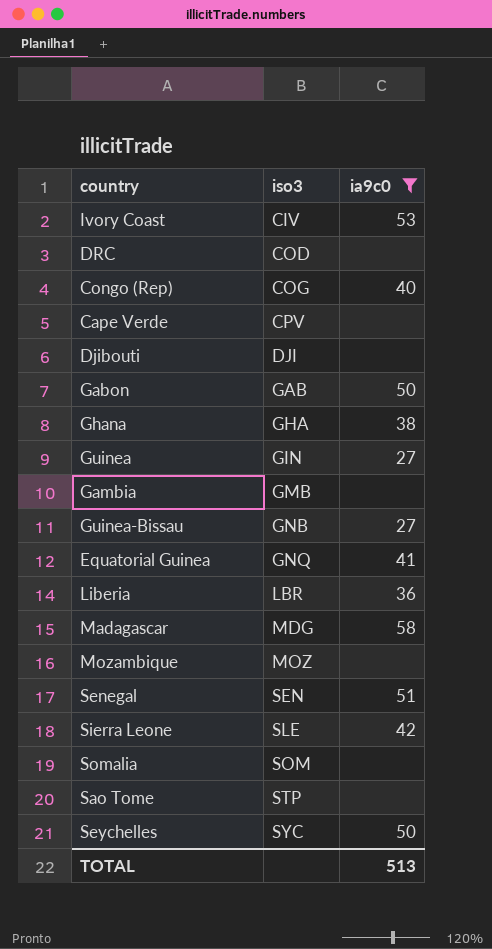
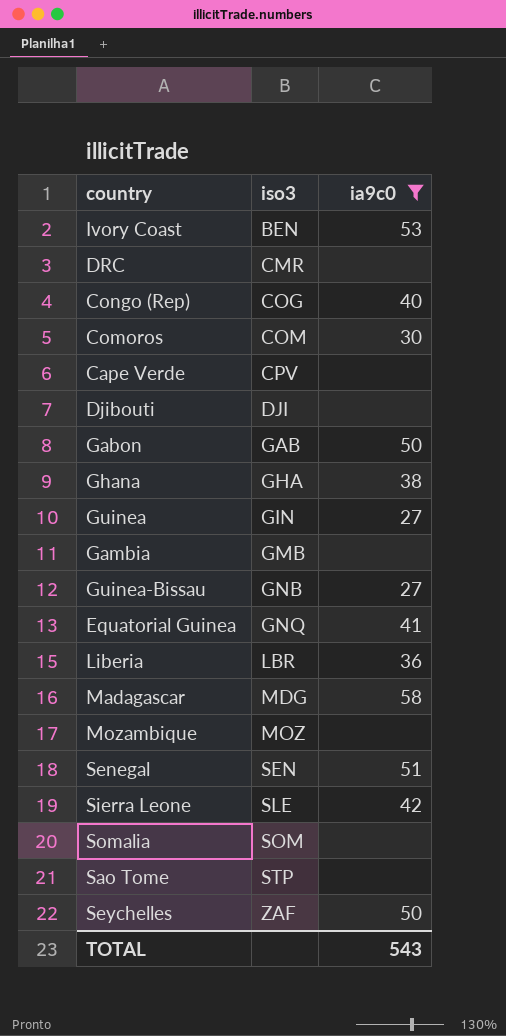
Ivory Coast | iso3: CIV -> BEN
DRC | iso3: COD -> CMR
row Comoros: none -> COM | 30
Seychelles | iso3: SYC -> ZAF
TOTAL | ia9c0: 513 -> 543

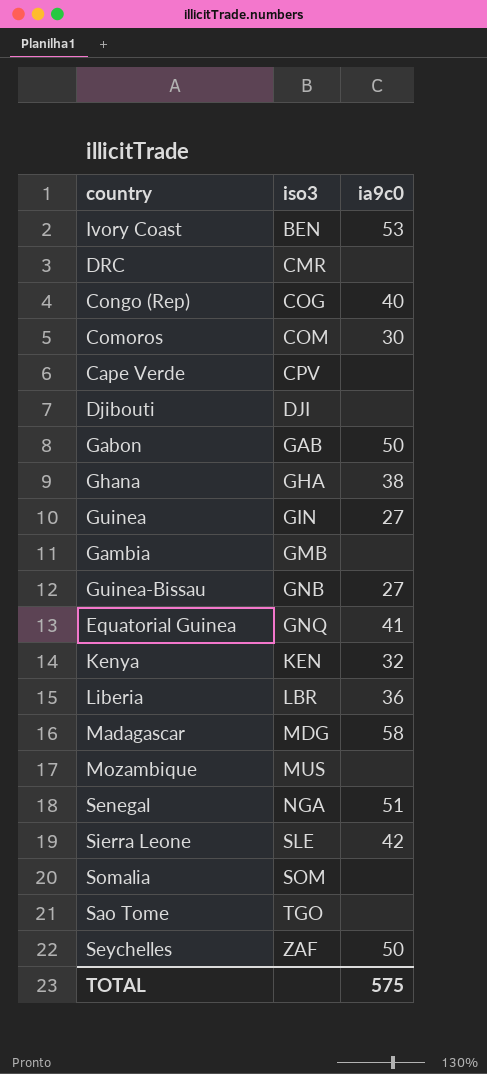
filter: ia9c0 != 32 -> none
Mozambique | iso3: MOZ -> MUS
Senegal | iso3: SEN -> NGA
Sao Tome | iso3: STP -> TGO
TOTAL | ia9c0: 543 -> 575

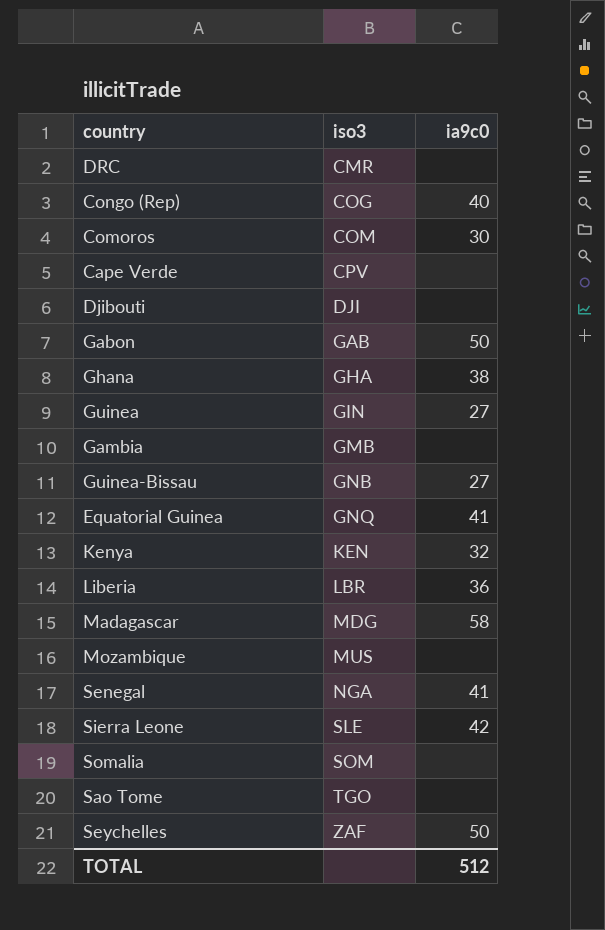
row Ivory Coast: BEN | 53 -> none
Senegal | ia9c0: 51 -> 41
TOTAL | ia9c0: 575 -> 512

